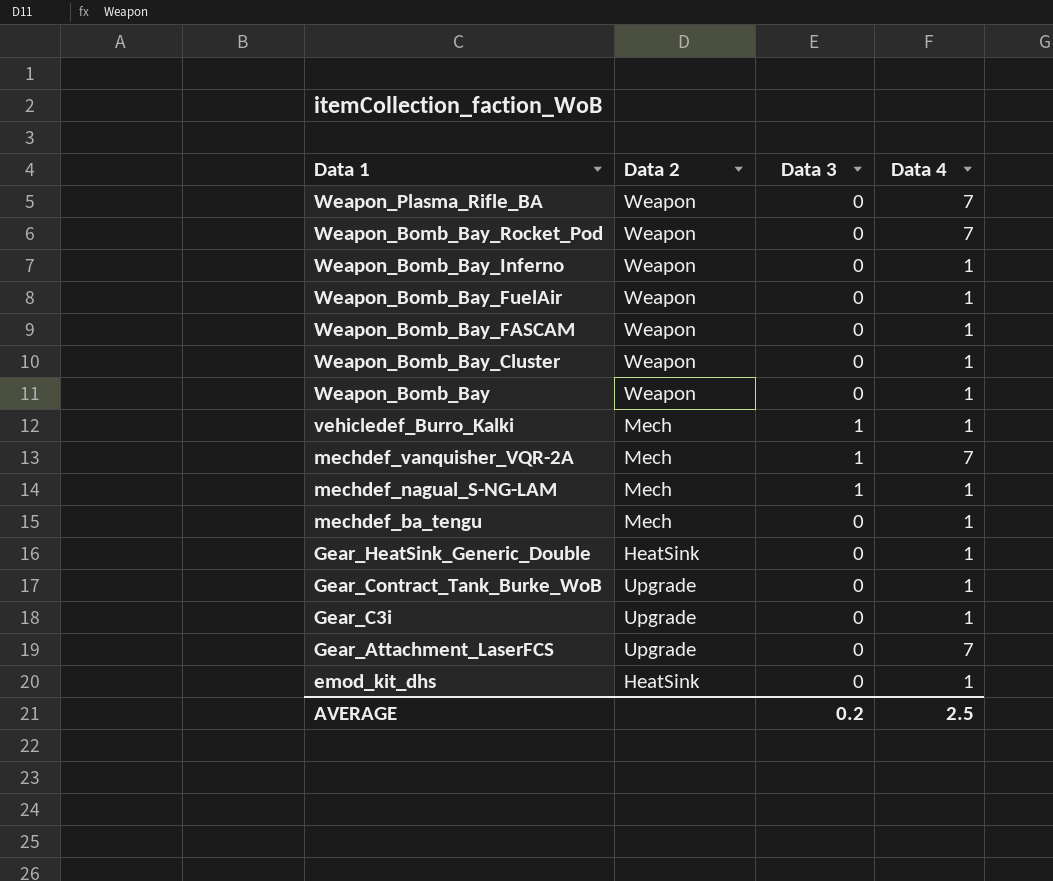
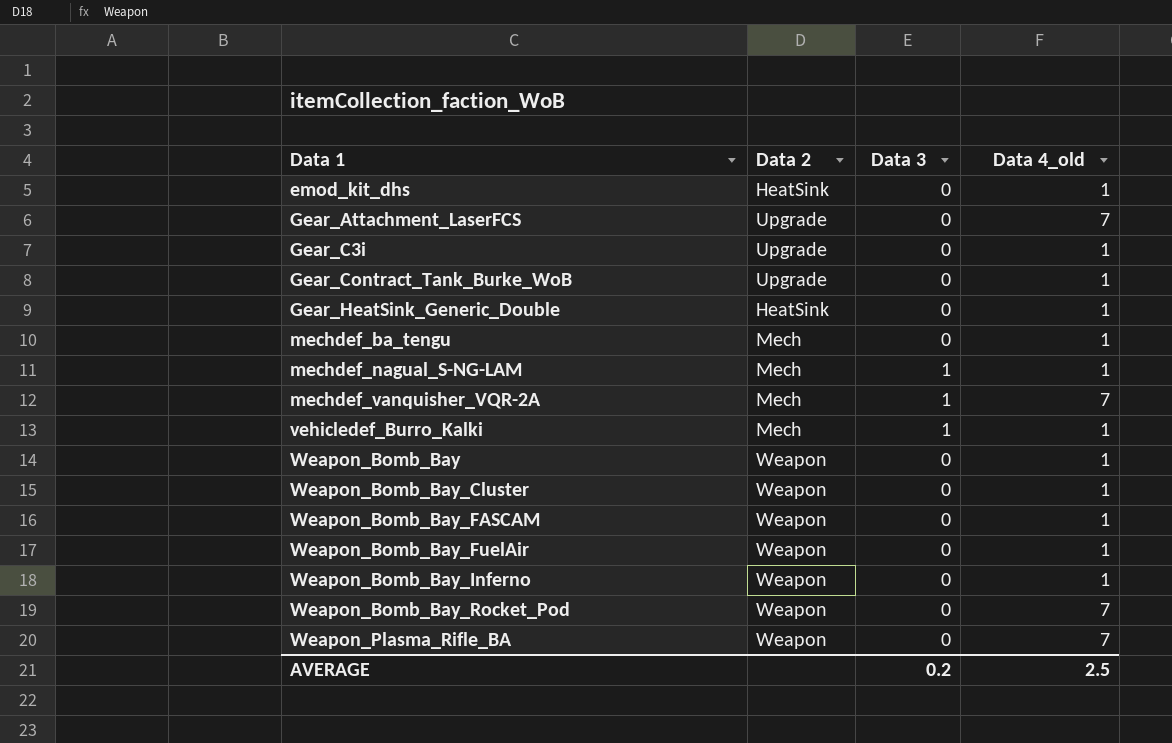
row order: Data 1 descending -> Data 1 ascending
column name: Data 4 -> Data 4_old

